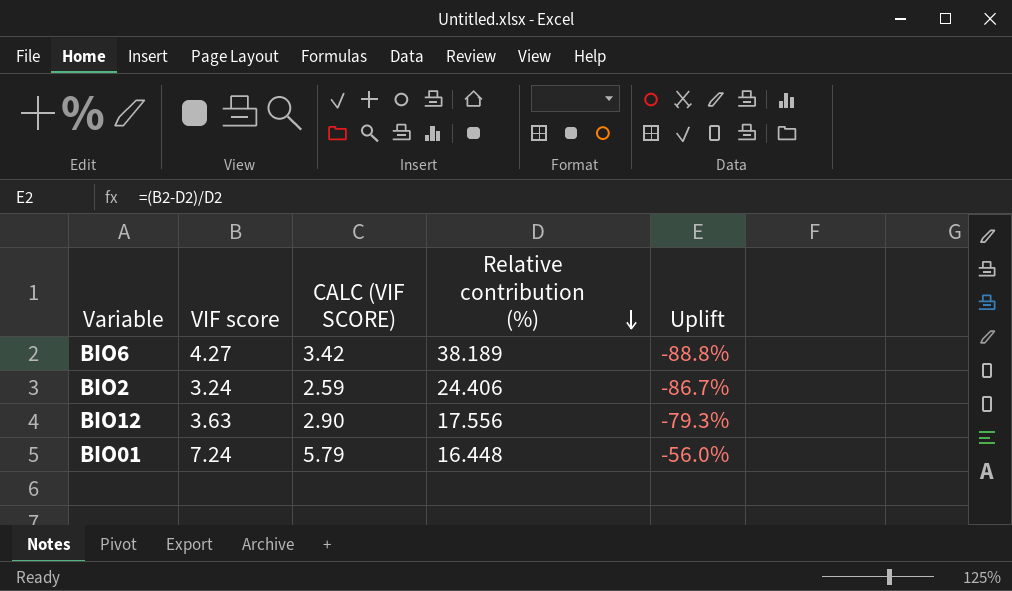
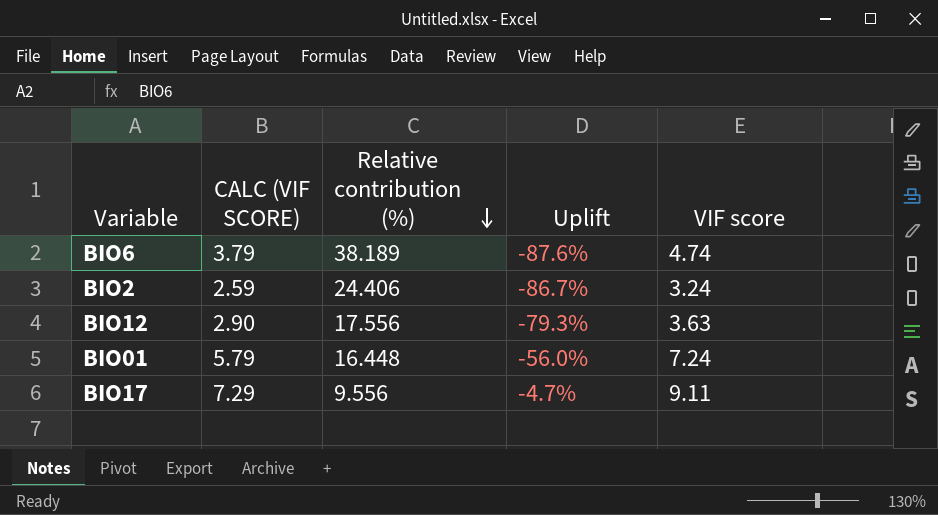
column VIF score | position: 2 -> 5
BIO6 | CALC (VIF SCORE): 3.42 -> 3.79
BIO6 | Uplift: -88.8% -> -87.6%
BIO6 | VIF score: 4.27 -> 4.74
row BIO17: none -> 7.29 | 9.556 | -4.7% | 9.11

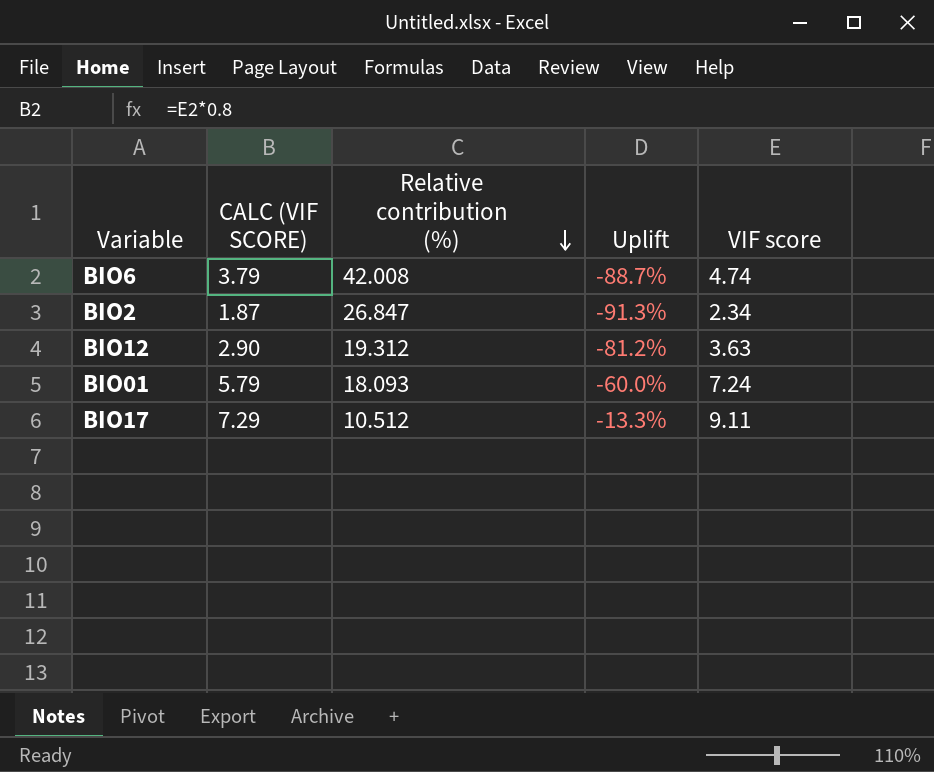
BIO6 | Relative contribution (%): 38.189 -> 42.008
BIO6 | Uplift: -87.6% -> -88.7%
BIO2 | CALC (VIF SCORE): 2.59 -> 1.87
BIO2 | Relative contribution (%): 24.406 -> 26.847
BIO2 | Uplift: -86.7% -> -91.3%
BIO2 | VIF score: 3.24 -> 2.34
BIO12 | Relative contribution (%): 17.556 -> 19.312
BIO12 | Uplift: -79.3% -> -81.2%
BIO01 | Relative contribution (%): 16.448 -> 18.093
BIO01 | Uplift: -56.0% -> -60.0%
BIO17 | Relative contribution (%): 9.556 -> 10.512
BIO17 | Uplift: -4.7% -> -13.3%

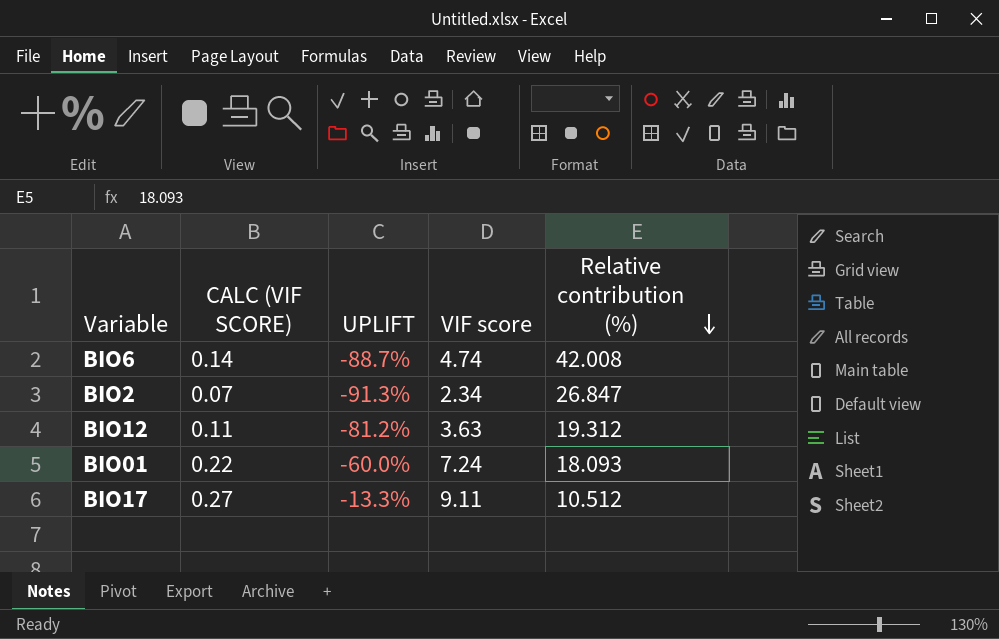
column CALC (VIF SCORE) | formula: [VIF score] * 0.8 -> [VIF score] * 0.03
column name: Uplift -> UPLIFT
column Relative contribution (%) | position: 3 -> 5

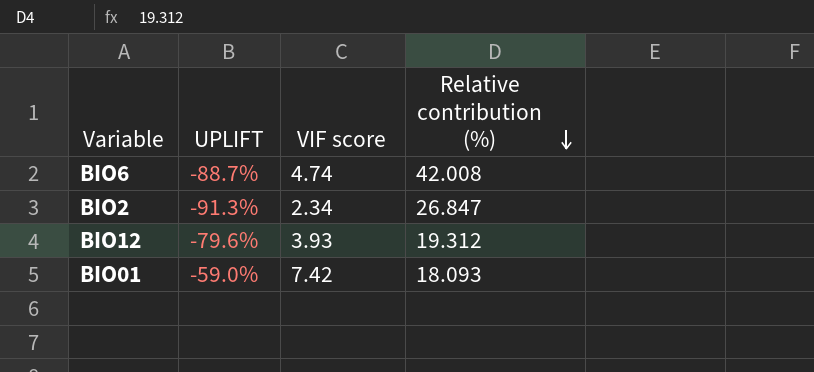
column CALC (VIF SCORE) | formula: [VIF score] * 0.03 -> none
row BIO17: 0.27 | -13.3% | 9.11 | 10.512 -> none
BIO12 | UPLIFT: -81.2% -> -79.6%
BIO12 | VIF score: 3.63 -> 3.93
BIO01 | UPLIFT: -60.0% -> -59.0%
BIO01 | VIF score: 7.24 -> 7.42

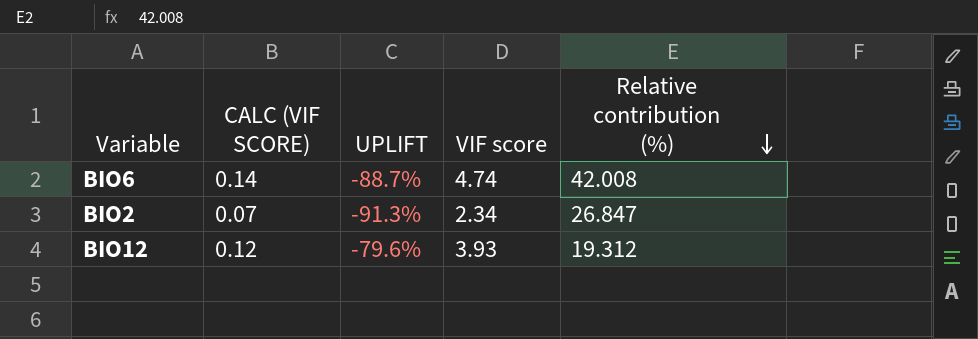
column CALC (VIF SCORE) | formula: none -> [VIF score] * 0.03
row BIO01: -59.0% | 7.42 | 18.093 -> none

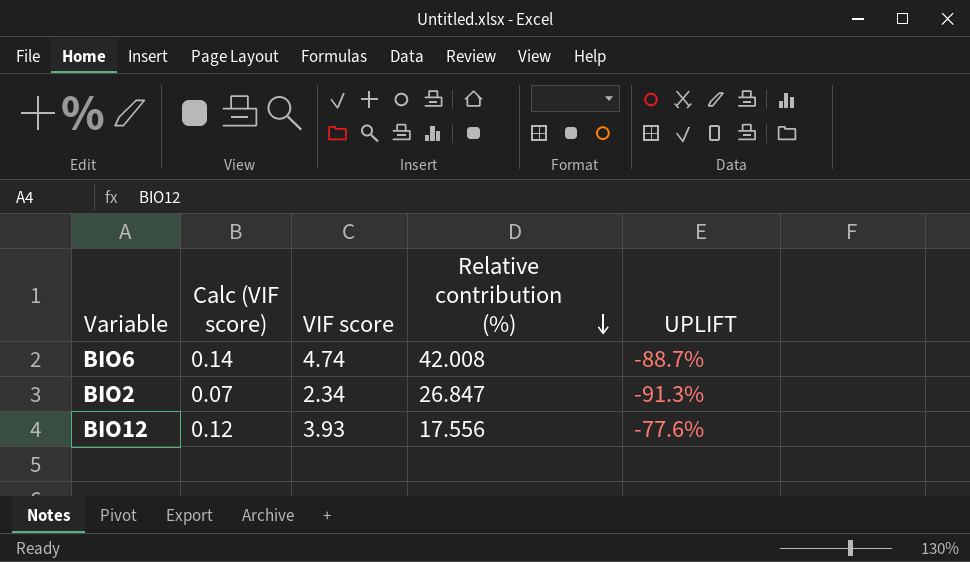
column name: CALC (VIF SCORE) -> Calc (VIF score)
column UPLIFT | position: 3 -> 5
BIO12 | Relative contribution (%): 19.312 -> 17.556
BIO12 | UPLIFT: -79.6% -> -77.6%

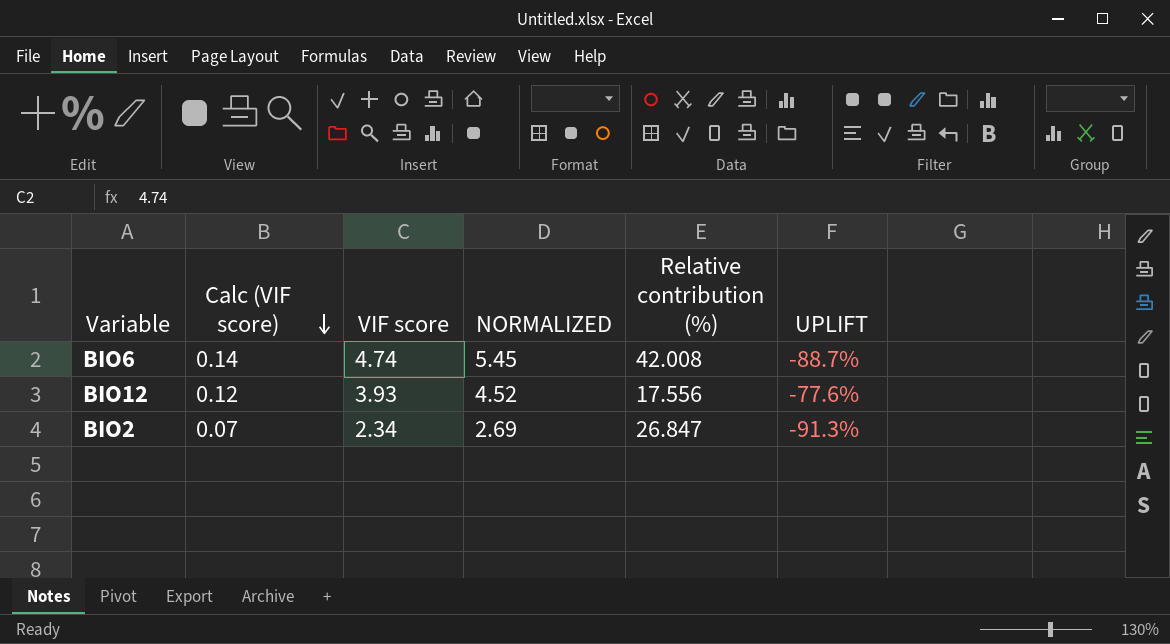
row order: Relative contribution (%) descending -> Calc (VIF score) descending
column NORMALIZED | formula: none -> [VIF score] * 1.15

